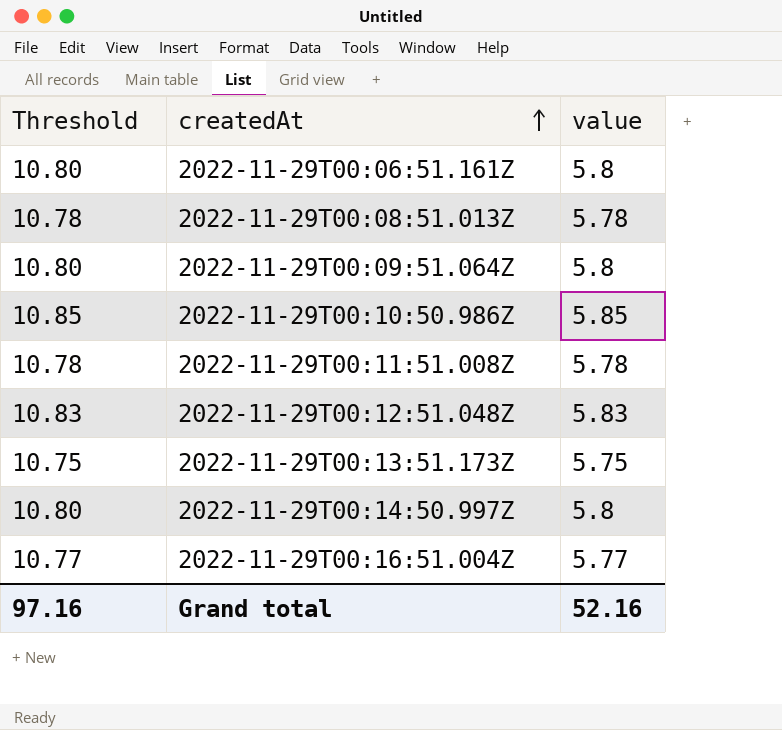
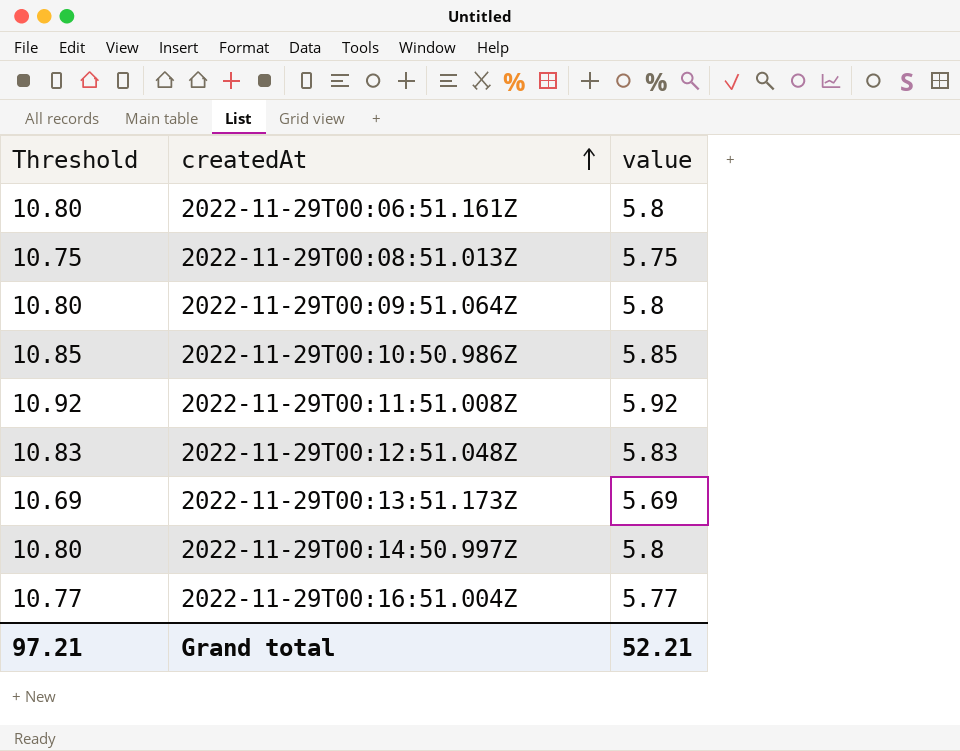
2022-11-29T00:08:51.013Z | Threshold: 10.78 -> 10.75
2022-11-29T00:08:51.013Z | value: 5.78 -> 5.75
2022-11-29T00:11:51.008Z | Threshold: 10.78 -> 10.92
2022-11-29T00:11:51.008Z | value: 5.78 -> 5.92
2022-11-29T00:13:51.173Z | Threshold: 10.75 -> 10.69
2022-11-29T00:13:51.173Z | value: 5.75 -> 5.69
Grand total | Threshold: 97.16 -> 97.21
Grand total | value: 52.16 -> 52.21

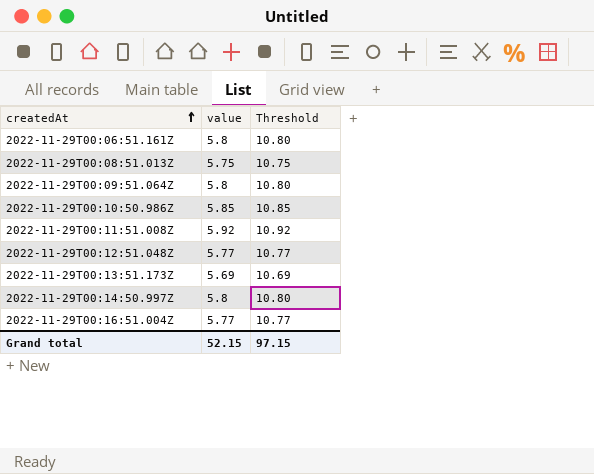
column Threshold | position: 1 -> 3
2022-11-29T00:12:51.048Z | value: 5.83 -> 5.77
2022-11-29T00:12:51.048Z | Threshold: 10.83 -> 10.77
Grand total | value: 52.21 -> 52.15
Grand total | Threshold: 97.21 -> 97.15

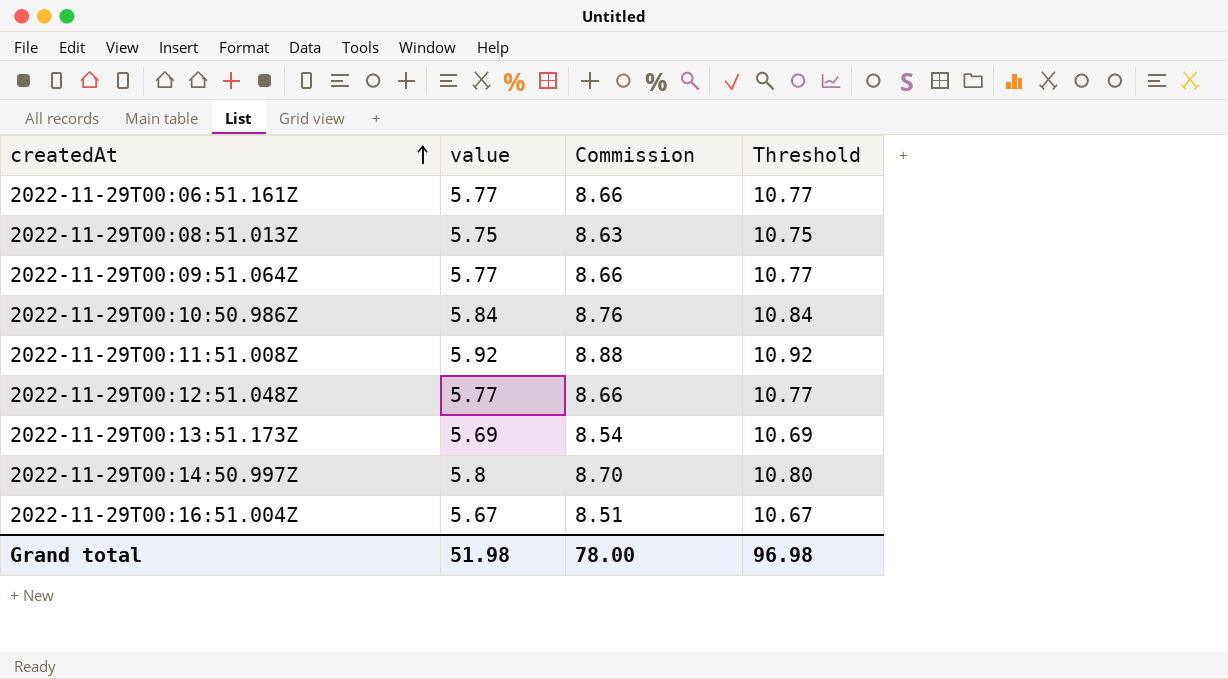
column Commission | formula: none -> [value] * 1.5
2022-11-29T00:06:51.161Z | value: 5.8 -> 5.77
2022-11-29T00:06:51.161Z | Threshold: 10.80 -> 10.77
2022-11-29T00:09:51.064Z | value: 5.8 -> 5.77
2022-11-29T00:09:51.064Z | Threshold: 10.80 -> 10.77
2022-11-29T00:10:50.986Z | value: 5.85 -> 5.84
2022-11-29T00:10:50.986Z | Threshold: 10.85 -> 10.84
2022-11-29T00:16:51.004Z | value: 5.77 -> 5.67
2022-11-29T00:16:51.004Z | Threshold: 10.77 -> 10.67
Grand total | value: 52.15 -> 51.98
Grand total | Threshold: 97.15 -> 96.98

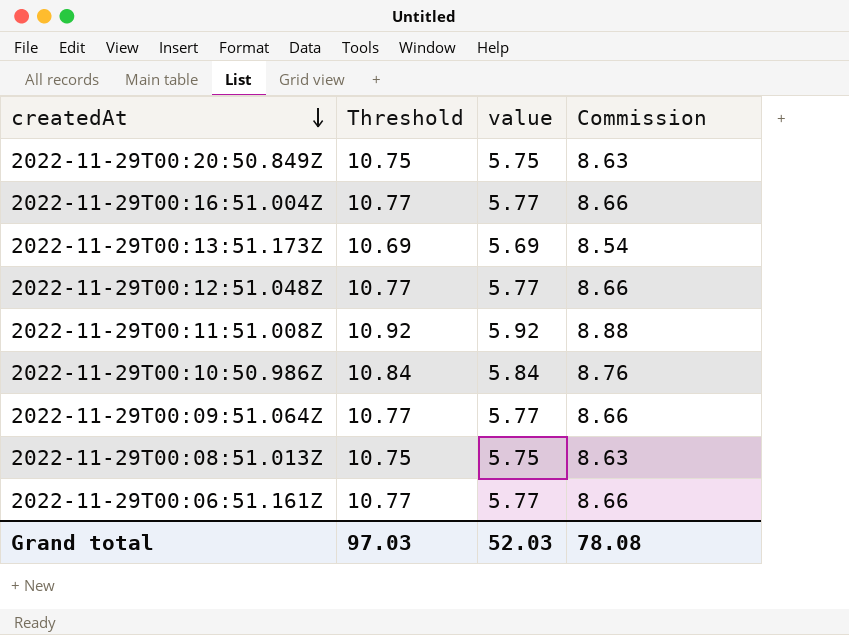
row order: createdAt ascending -> createdAt descending
column Threshold | position: 4 -> 2
row 2022-11-29T00:14:50.997Z: 5.8 | 8.70 | 10.80 -> none
row 2022-11-29T00:20:50.849Z: none -> 10.75 | 5.75 | 8.63
2022-11-29T00:16:51.004Z | Threshold: 10.67 -> 10.77
2022-11-29T00:16:51.004Z | value: 5.67 -> 5.77
2022-11-29T00:16:51.004Z | Commission: 8.51 -> 8.66
Grand total | Threshold: 96.98 -> 97.03
Grand total | value: 51.98 -> 52.03
Grand total | Commission: 78.00 -> 78.08

